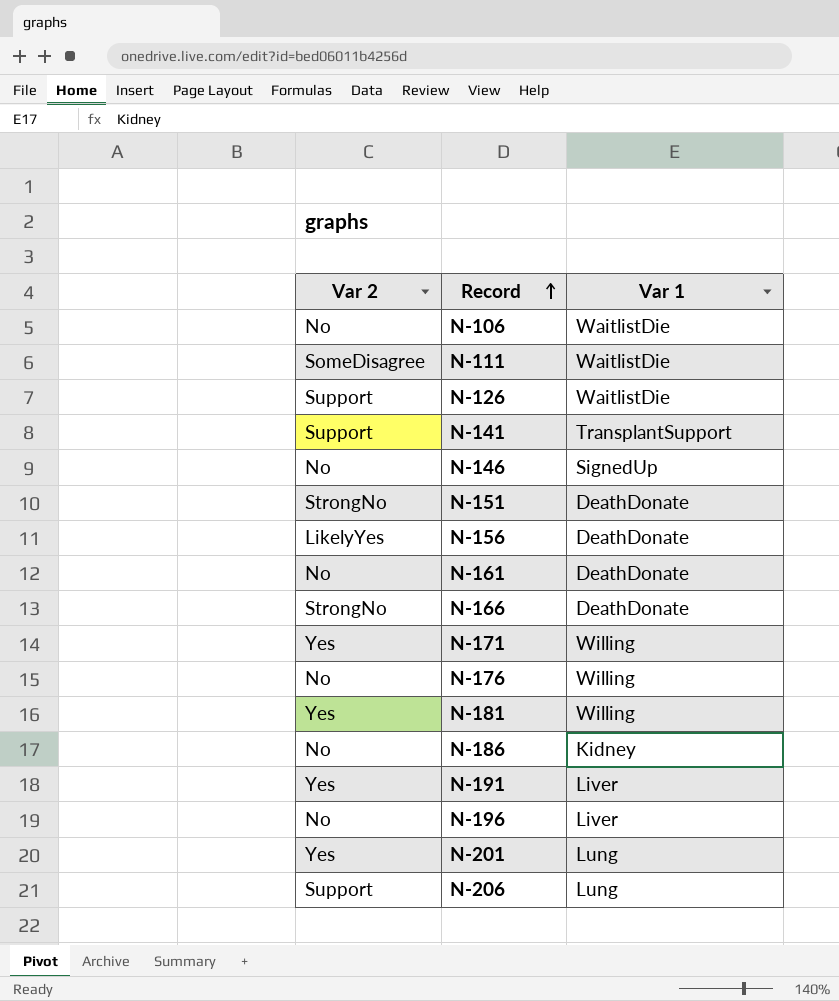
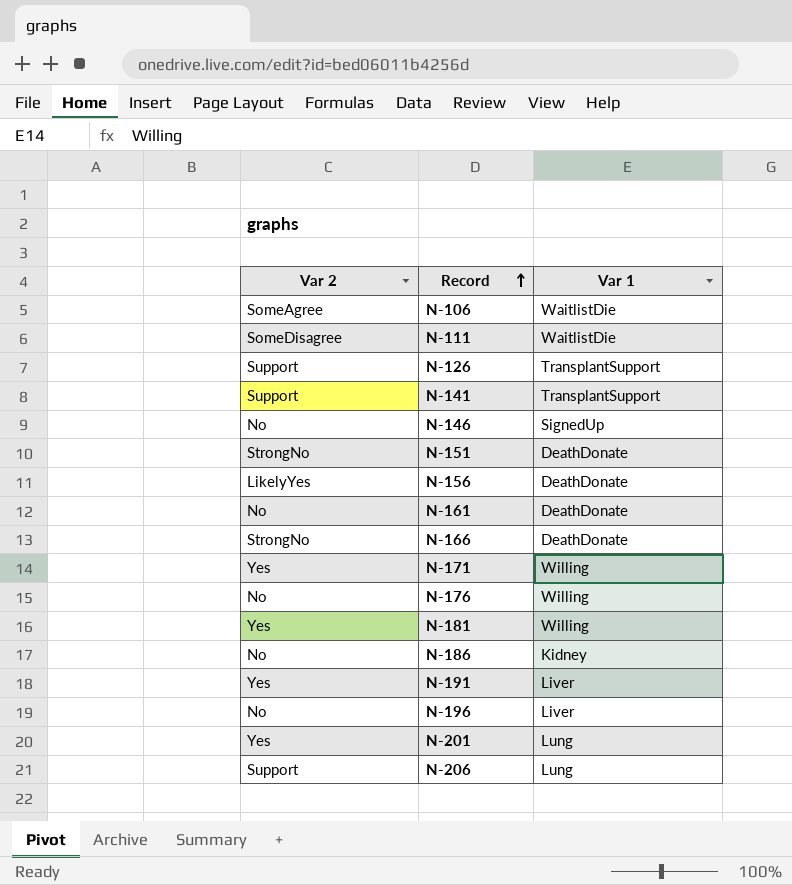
N-106 | Var 2: No -> SomeAgree
N-126 | Var 1: WaitlistDie -> TransplantSupport

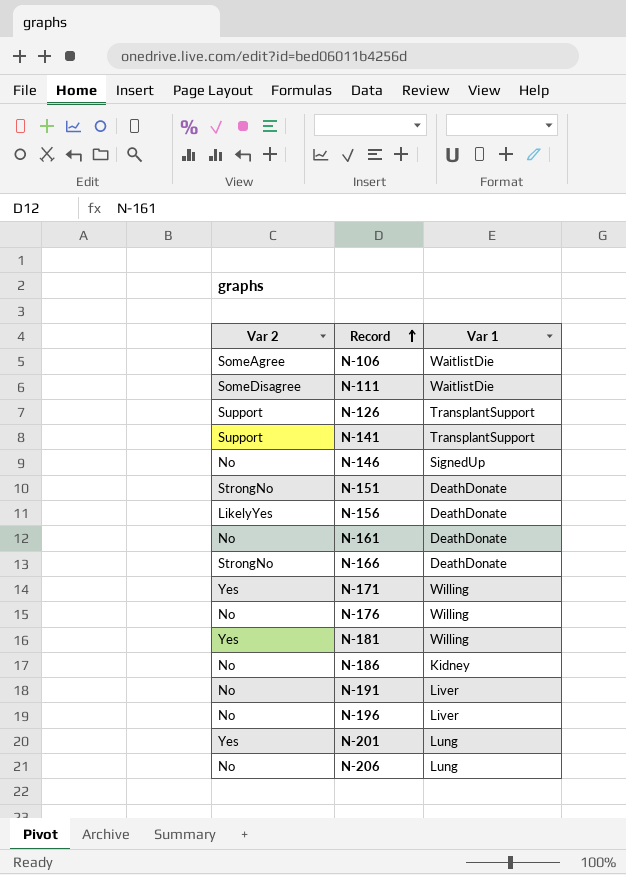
N-191 | Var 2: Yes -> No
N-206 | Var 2: Support -> No

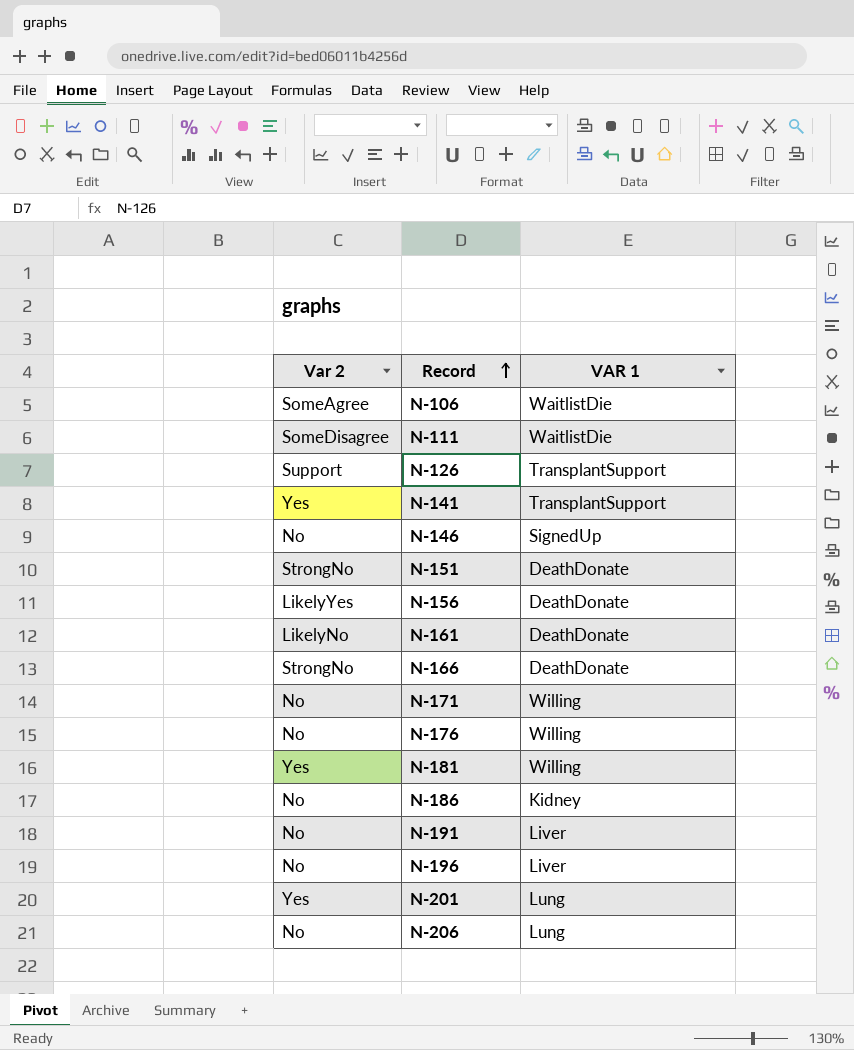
column name: Var 1 -> VAR 1
N-141 | Var 2: Support -> Yes
N-161 | Var 2: No -> LikelyNo
N-171 | Var 2: Yes -> No

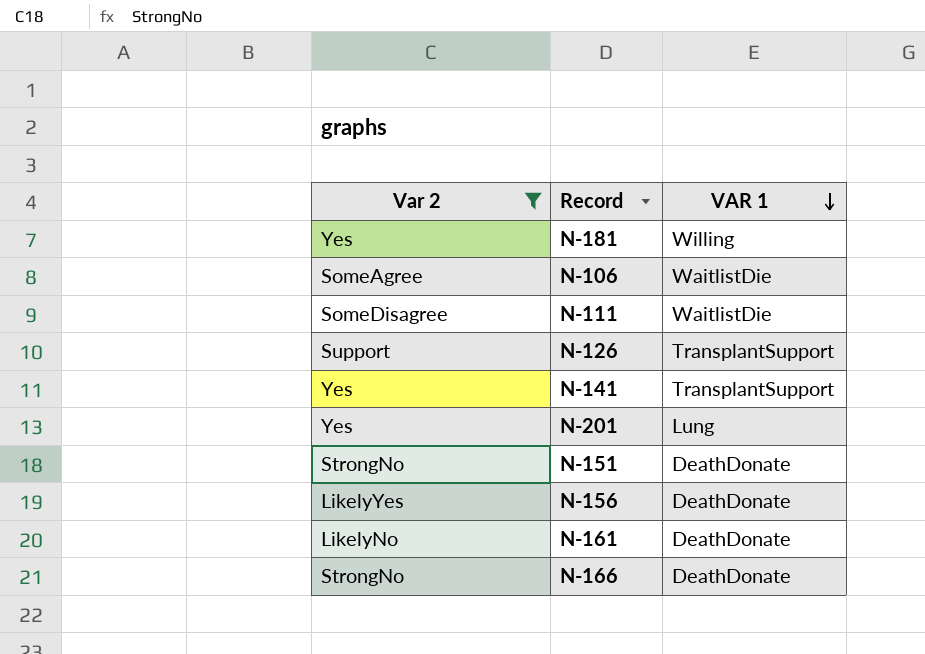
filter: none -> Var 2 != No
row order: Record ascending -> VAR 1 descending

